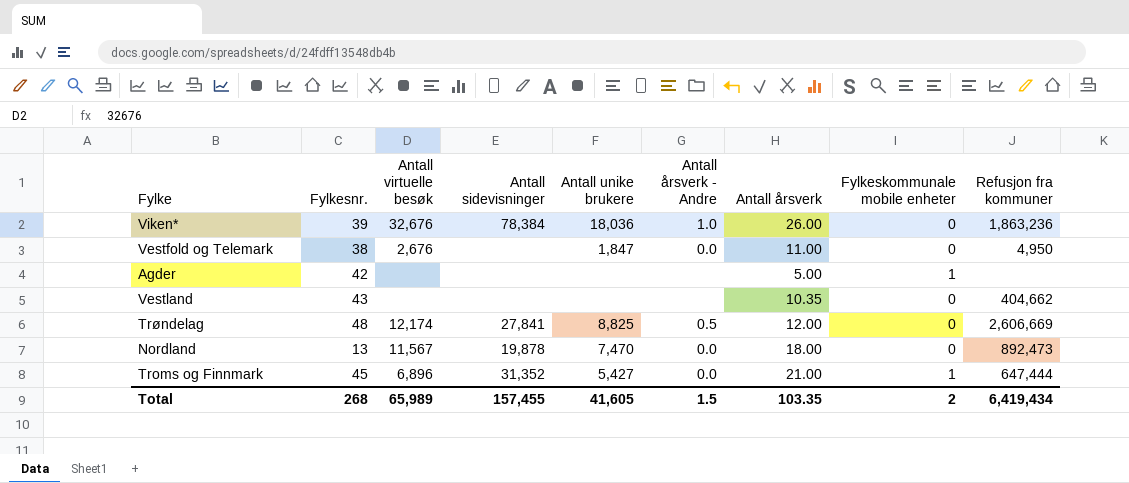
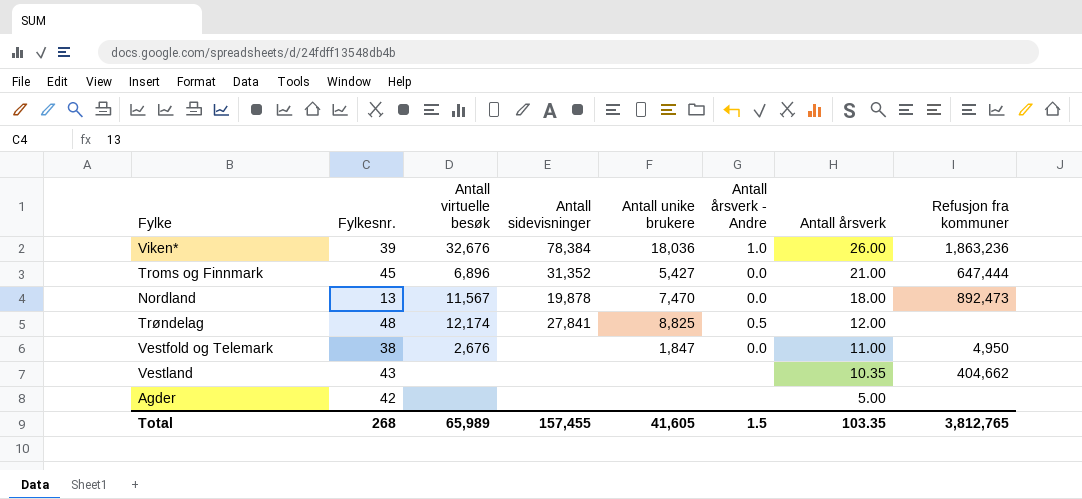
row order: none -> Antall årsverk descending
column Fylkeskommunale mobile enheter | position: 8 -> none
Trøndelag | Refusjon fra kommuner: 2,606,669 -> none
Total | Refusjon fra kommuner: 6,419,434 -> 3,812,765

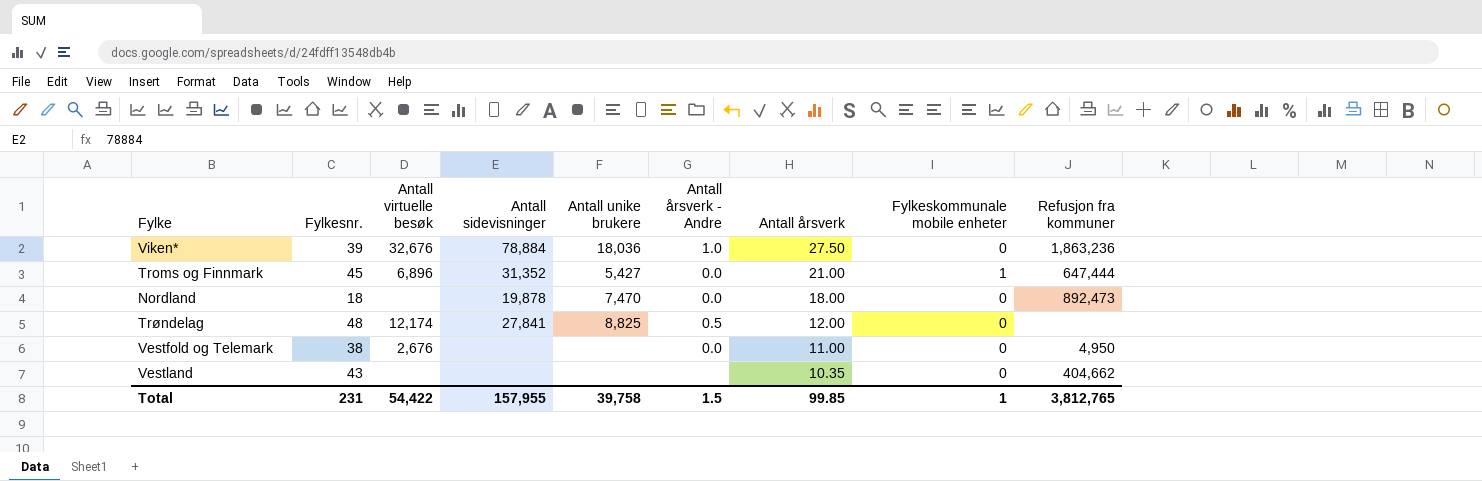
column Fylkeskommunale mobile enheter | position: none -> 8
row Agder: 42 | none | none | none | none | 5.00 | none -> none
Viken* | Antall sidevisninger: 78,384 -> 78,884
Viken* | Antall årsverk: 26.00 -> 27.50
Nordland | Fylkesnr.: 13 -> 18
Nordland | Antall virtuelle besøk: 11,567 -> none
Vestfold og Telemark | Antall unike brukere: 1,847 -> none
Total | Fylkesnr.: 268 -> 231
Total | Antall virtuelle besøk: 65,989 -> 54,422
Total | Antall sidevisninger: 157,455 -> 157,955
Total | Antall unike brukere: 41,605 -> 39,758
Total | Antall årsverk: 103.35 -> 99.85

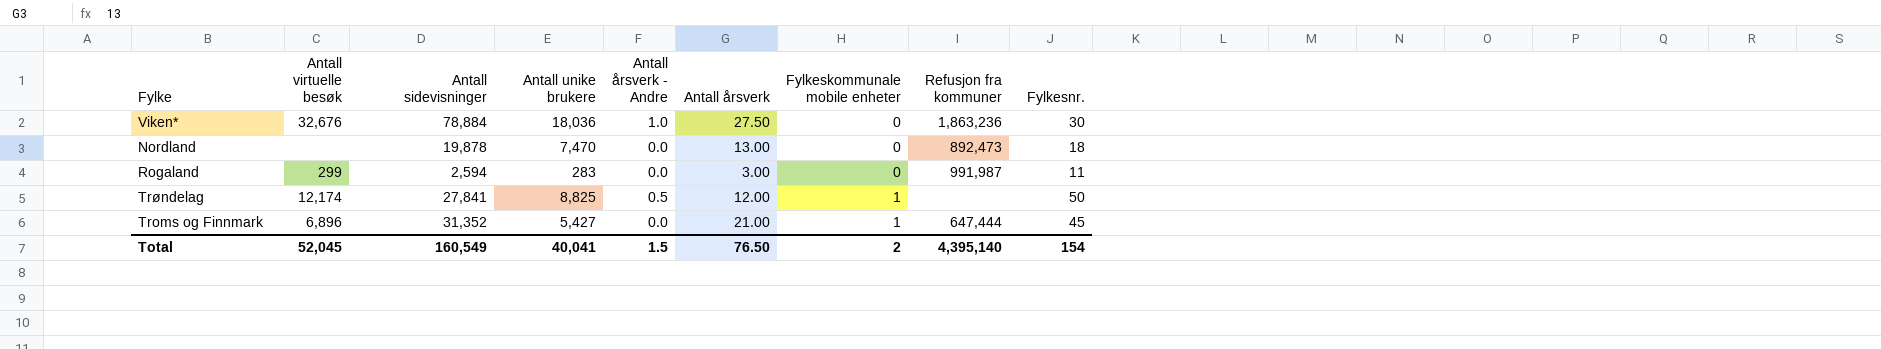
row order: Antall årsverk descending -> Fylkeskommunale mobile enheter ascending
column Fylkesnr. | position: 2 -> 9
row Vestfold og Telemark: 38 | 2,676 | none | none | 0.0 | 11.00 | 0 | 4,950 -> none
row Vestland: 43 | none | none | none | none | 10.35 | 0 | 404,662 -> none
Viken* | Fylkesnr.: 39 -> 30
Nordland | Antall årsverk: 18.00 -> 13.00
row Rogaland: none -> 299 | 2,594 | 283 | 0.0 | 3.00 | 0 | 991,987 | 11
Trøndelag | Fylkeskommunale mobile enheter: 0 -> 1
Trøndelag | Fylkesnr.: 48 -> 50
Total | Antall virtuelle besøk: 54,422 -> 52,045
Total | Antall sidevisninger: 157,955 -> 160,549
Total | Antall unike brukere: 39,758 -> 40,041
Total | Antall årsverk: 99.85 -> 76.50
Total | Fylkeskommunale mobile enheter: 1 -> 2
Total | Refusjon fra kommuner: 3,812,765 -> 4,395,140
Total | Fylkesnr.: 231 -> 154

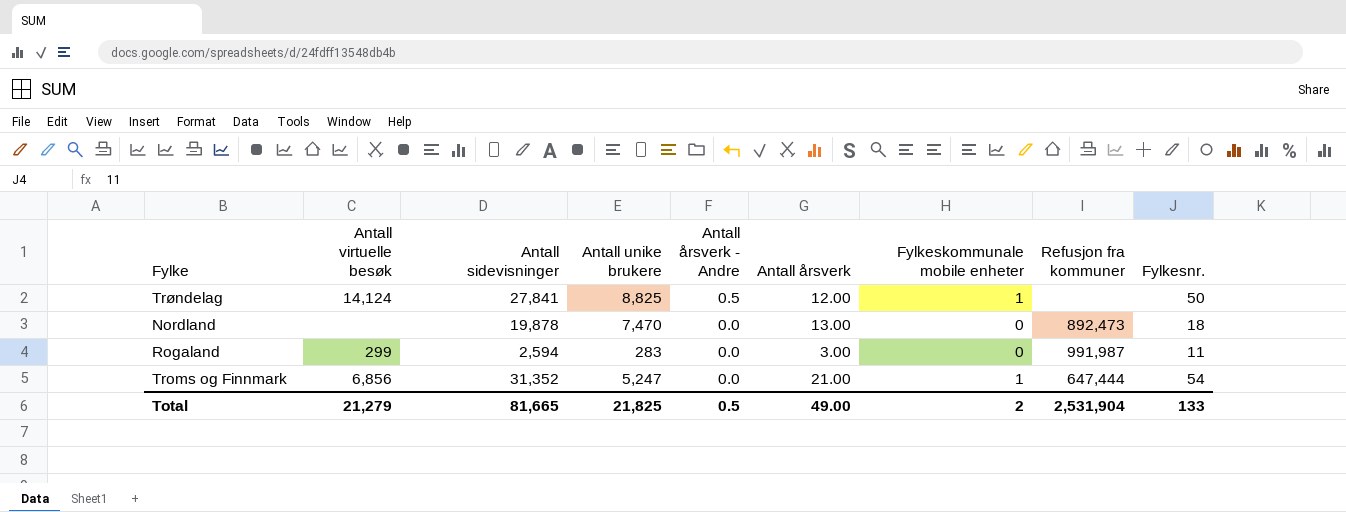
row order: Fylkeskommunale mobile enheter ascending -> Antall årsverk - Andre descending
row Viken*: 32,676 | 78,884 | 18,036 | 1.0 | 27.50 | 0 | 1,863,236 | 30 -> none
Trøndelag | Antall virtuelle besøk: 12,174 -> 14,124
Troms og Finnmark | Antall virtuelle besøk: 6,896 -> 6,856
Troms og Finnmark | Antall unike brukere: 5,427 -> 5,247
Troms og Finnmark | Fylkesnr.: 45 -> 54
Total | Antall virtuelle besøk: 52,045 -> 21,279
Total | Antall sidevisninger: 160,549 -> 81,665
Total | Antall unike brukere: 40,041 -> 21,825
Total | Antall årsverk - Andre: 1.5 -> 0.5
Total | Antall årsverk: 76.50 -> 49.00
Total | Refusjon fra kommuner: 4,395,140 -> 2,531,904
Total | Fylkesnr.: 154 -> 133

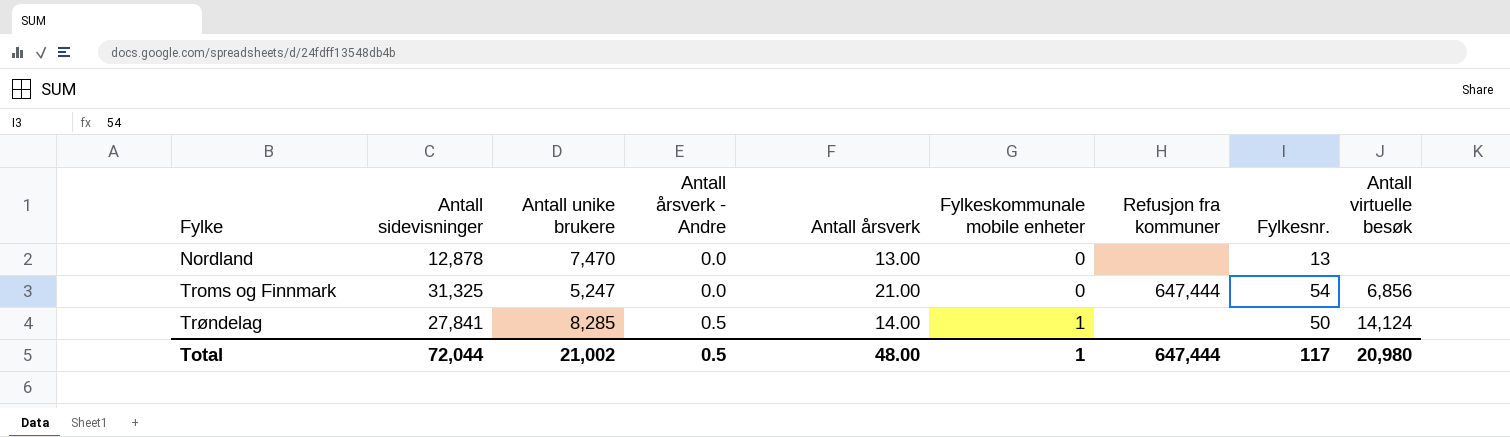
row order: Antall årsverk - Andre descending -> Fylke ascending
column Antall virtuelle besøk | position: 2 -> 9
row Rogaland: 299 | 2,594 | 283 | 0.0 | 3.00 | 0 | 991,987 | 11 -> none
Nordland | Antall sidevisninger: 19,878 -> 12,878
Nordland | Refusjon fra kommuner: 892,473 -> none
Nordland | Fylkesnr.: 18 -> 13
Troms og Finnmark | Antall sidevisninger: 31,352 -> 31,325
Troms og Finnmark | Fylkeskommunale mobile enheter: 1 -> 0
Trøndelag | Antall unike brukere: 8,825 -> 8,285
Trøndelag | Antall årsverk: 12.00 -> 14.00
Total | Antall sidevisninger: 81,665 -> 72,044
Total | Antall unike brukere: 21,825 -> 21,002
Total | Antall årsverk: 49.00 -> 48.00
Total | Fylkeskommunale mobile enheter: 2 -> 1
Total | Refusjon fra kommuner: 2,531,904 -> 647,444
Total | Fylkesnr.: 133 -> 117
Total | Antall virtuelle besøk: 21,279 -> 20,980

